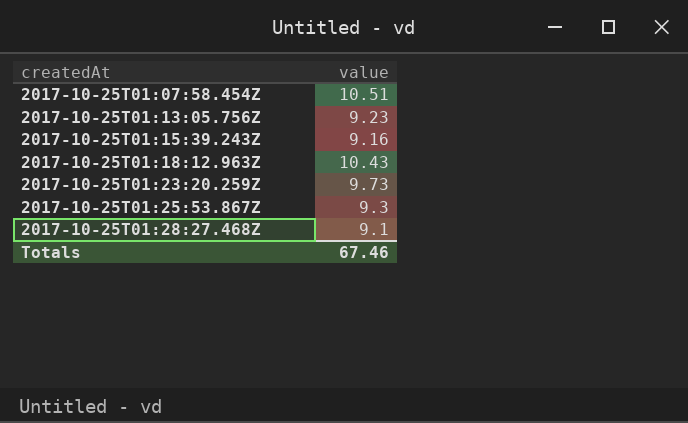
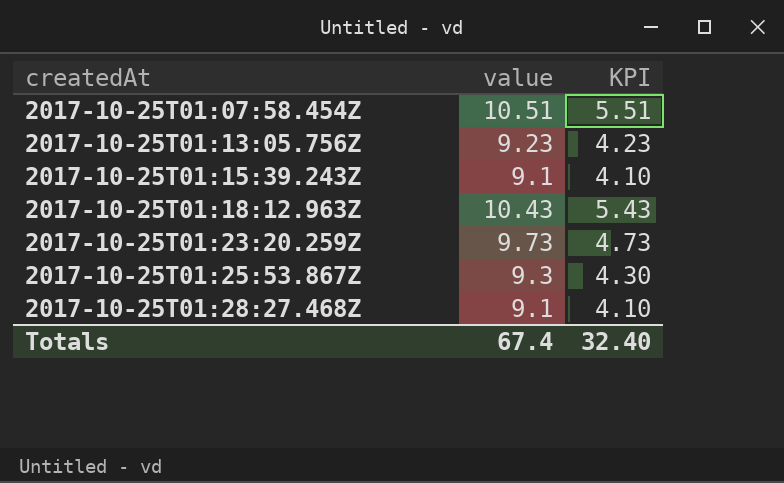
column KPI | formula: none -> [value] - 5
2017-10-25T01:15:39.243Z | value: 9.16 -> 9.1
Totals | value: 67.46 -> 67.4

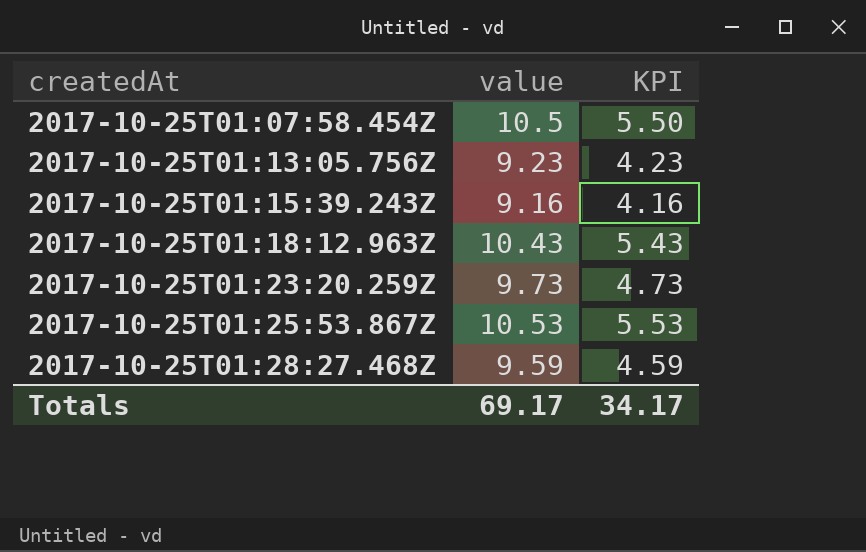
2017-10-25T01:07:58.454Z | value: 10.51 -> 10.5
2017-10-25T01:07:58.454Z | KPI: 5.51 -> 5.50
2017-10-25T01:15:39.243Z | value: 9.1 -> 9.16
2017-10-25T01:15:39.243Z | KPI: 4.10 -> 4.16
2017-10-25T01:25:53.867Z | value: 9.3 -> 10.53
2017-10-25T01:25:53.867Z | KPI: 4.30 -> 5.53
2017-10-25T01:28:27.468Z | value: 9.1 -> 9.59
2017-10-25T01:28:27.468Z | KPI: 4.10 -> 4.59
Totals | value: 67.4 -> 69.17
Totals | KPI: 32.40 -> 34.17

